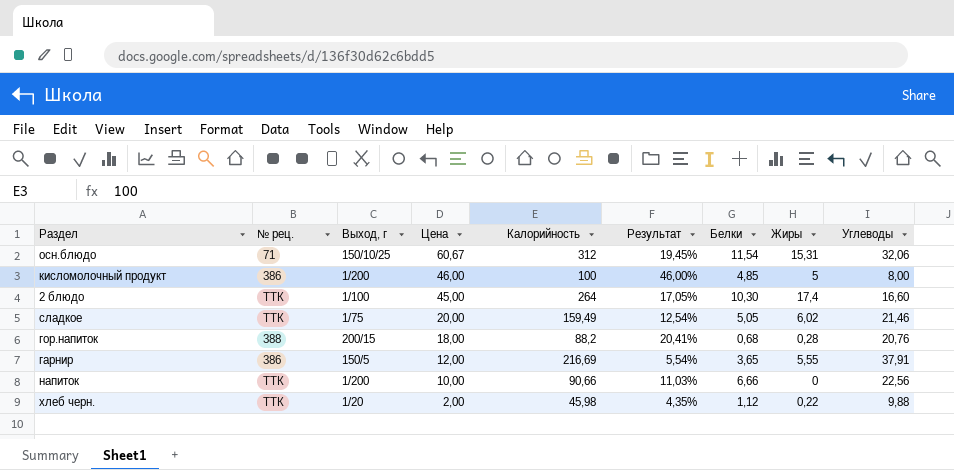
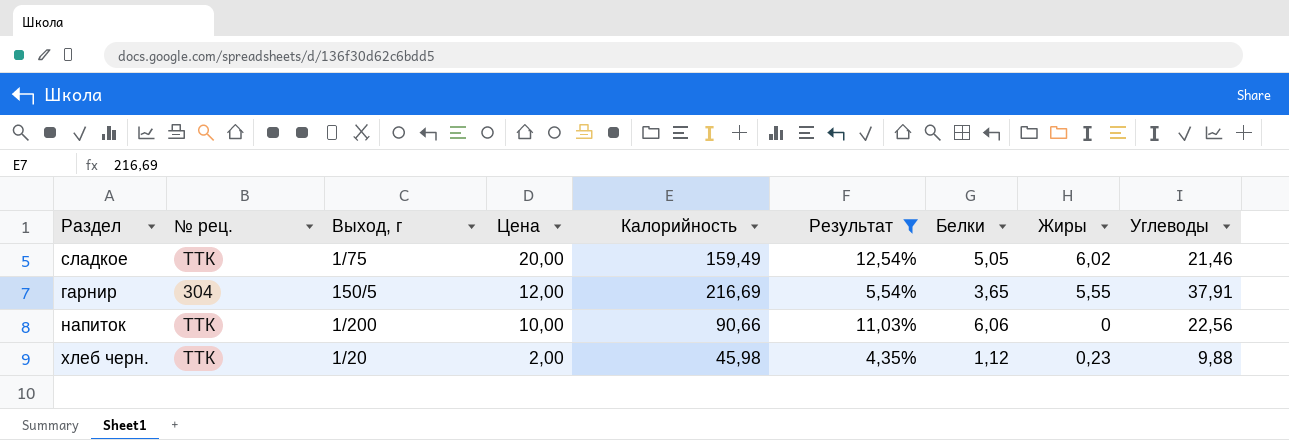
filter: none -> Результат <= 12,54%
гарнир | № рец.: 386 -> 304
напиток | Белки: 6,66 -> 6,06
хлеб черн. | Жиры: 0,22 -> 0,23

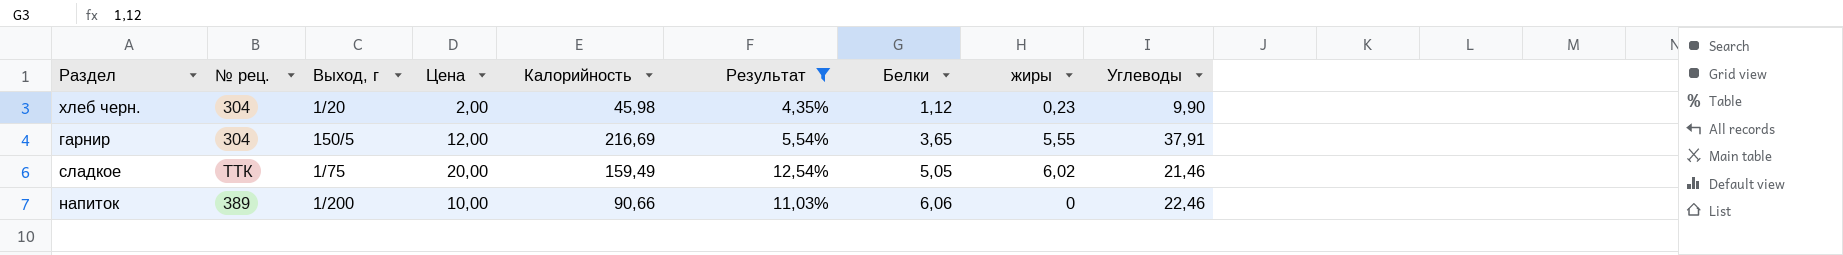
row order: Цена descending -> Белки ascending
column name: Жиры -> жиры
хлеб черн. | № рец.: ТТК -> 304
хлеб черн. | Углеводы: 9,88 -> 9,90
напиток | № рец.: ТТК -> 389
напиток | Углеводы: 22,56 -> 22,46

